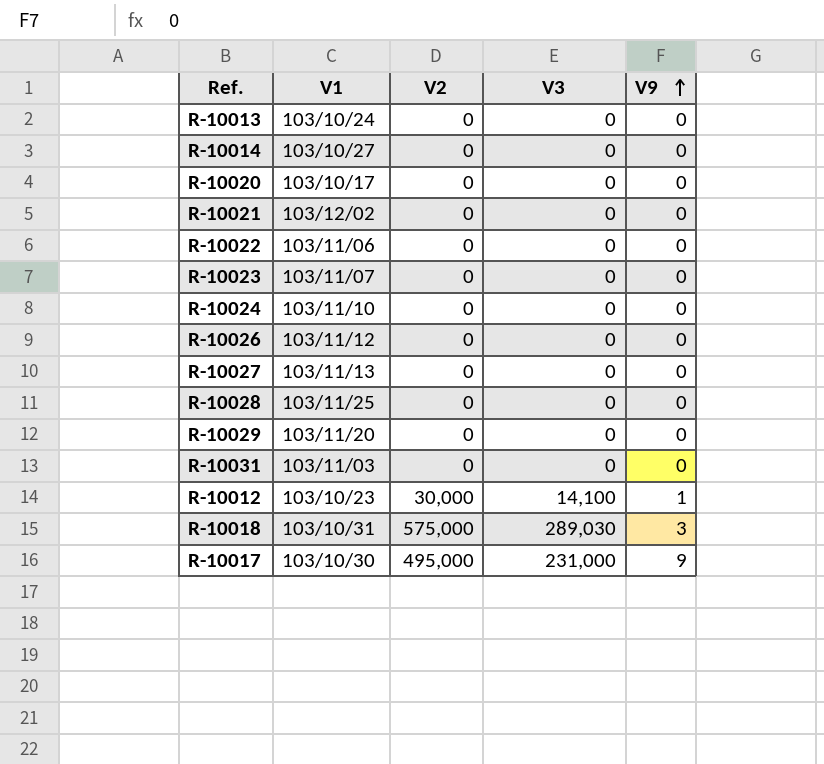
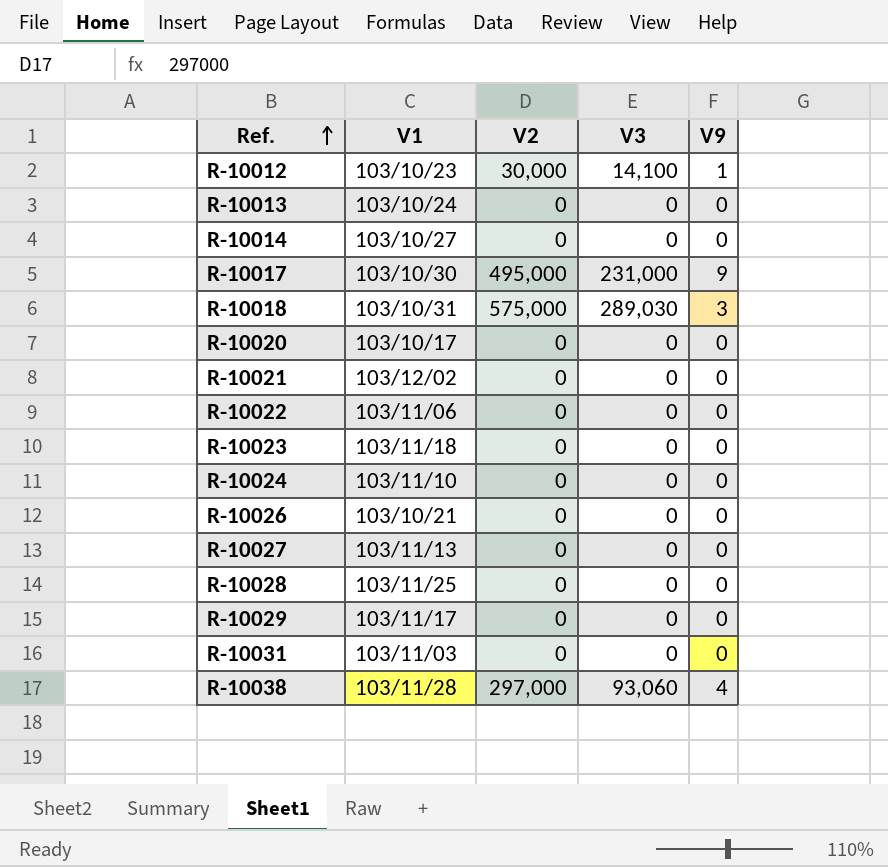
row order: V9 ascending -> Ref. ascending
R-10023 | V1: 103/11/07 -> 103/11/18
R-10026 | V1: 103/11/12 -> 103/10/21
R-10029 | V1: 103/11/20 -> 103/11/17
row R-10038: none -> 103/11/28 | 297,000 | 93,060 | 4

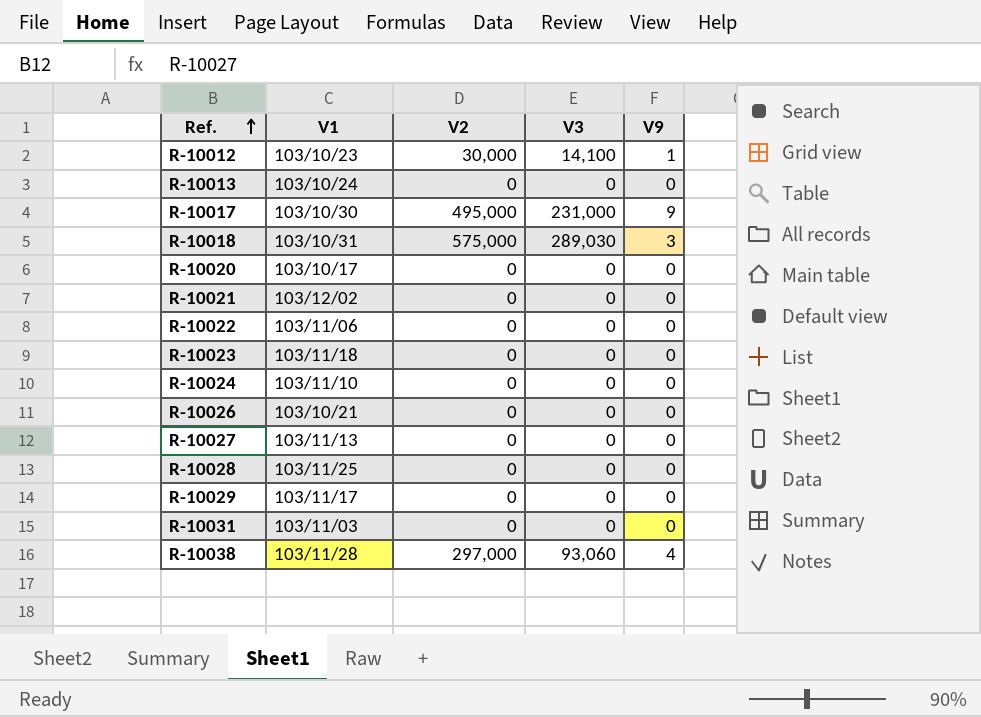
row R-10014: 103/10/27 | 0 | 0 | 0 -> none

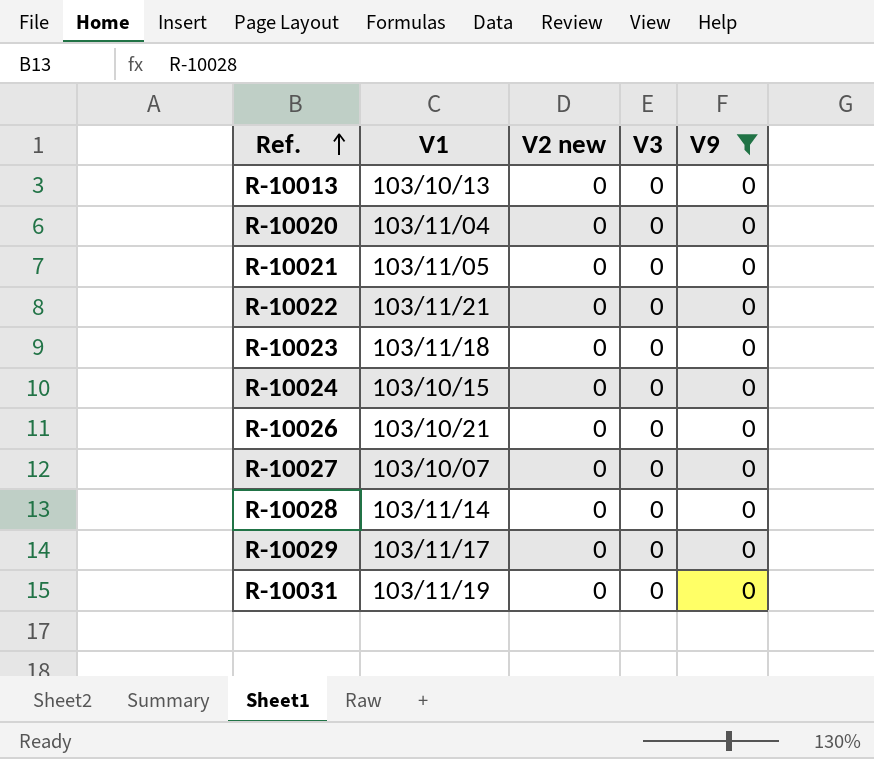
filter: none -> V9 = 0
column name: V2 -> V2 new
R-10013 | V1: 103/10/24 -> 103/10/13
R-10020 | V1: 103/10/17 -> 103/11/04
R-10021 | V1: 103/12/02 -> 103/11/05
R-10022 | V1: 103/11/06 -> 103/11/21
R-10024 | V1: 103/11/10 -> 103/10/15
R-10027 | V1: 103/11/13 -> 103/10/07
R-10028 | V1: 103/11/25 -> 103/11/14
R-10031 | V1: 103/11/03 -> 103/11/19

